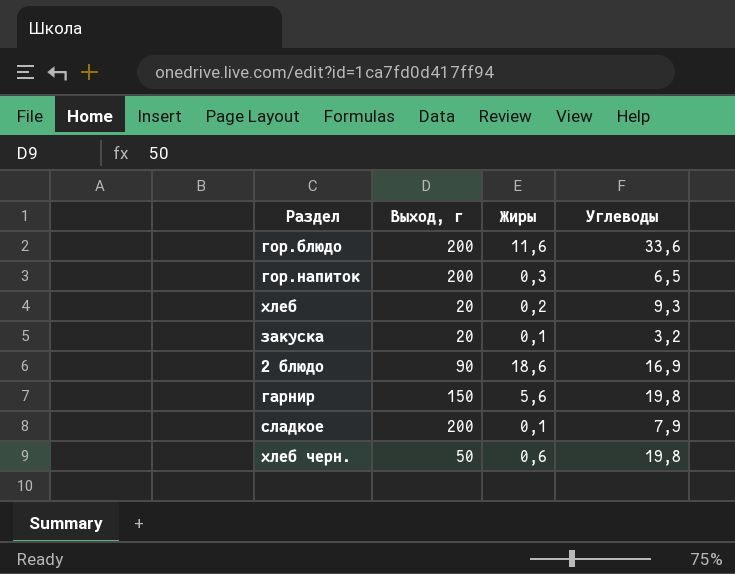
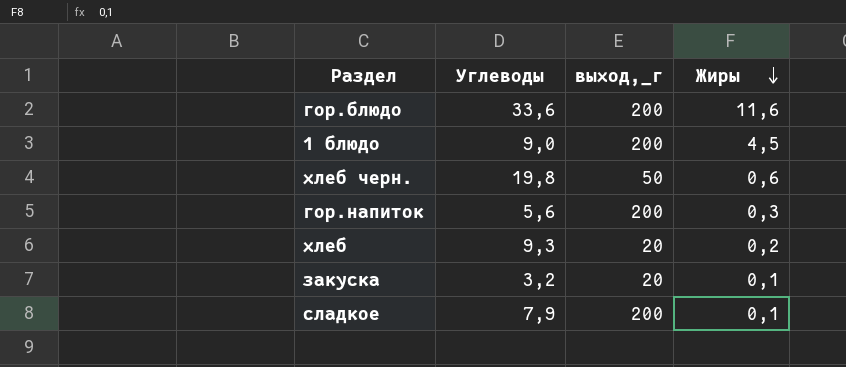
row order: none -> Жиры descending
column Углеводы | position: 4 -> 2
column name: Выход, г -> выход,_г
row 2 блюдо: 90 | 18,6 | 16,9 -> none
row гарнир: 150 | 5,6 | 19,8 -> none
row 1 блюдо: none -> 9,0 | 200 | 4,5
гор.напиток | Углеводы: 6,5 -> 5,6

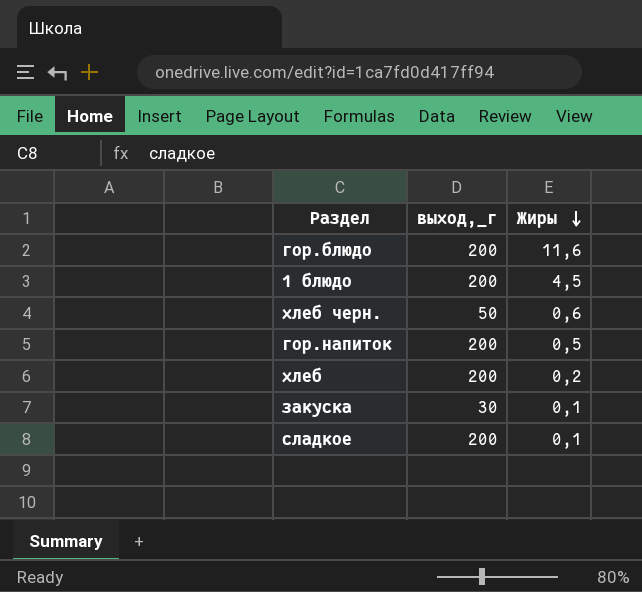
column Углеводы | position: 2 -> none
гор.напиток | Жиры: 0,3 -> 0,5
хлеб | выход,_г: 20 -> 200
закуска | выход,_г: 20 -> 30

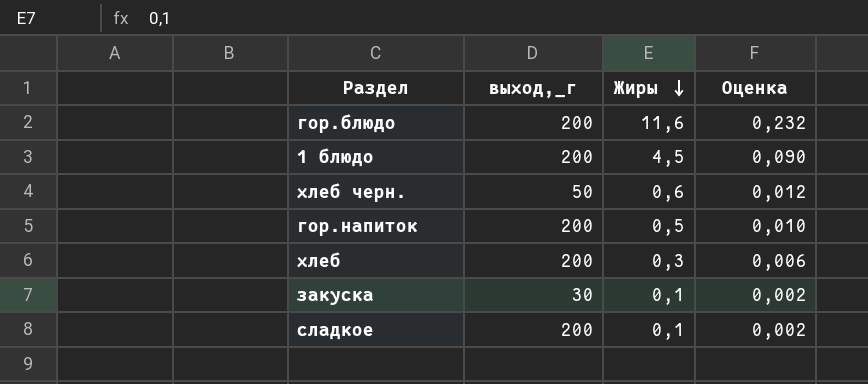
column Оценка | formula: none -> [Жиры] * 0,02
хлеб | Жиры: 0,2 -> 0,3

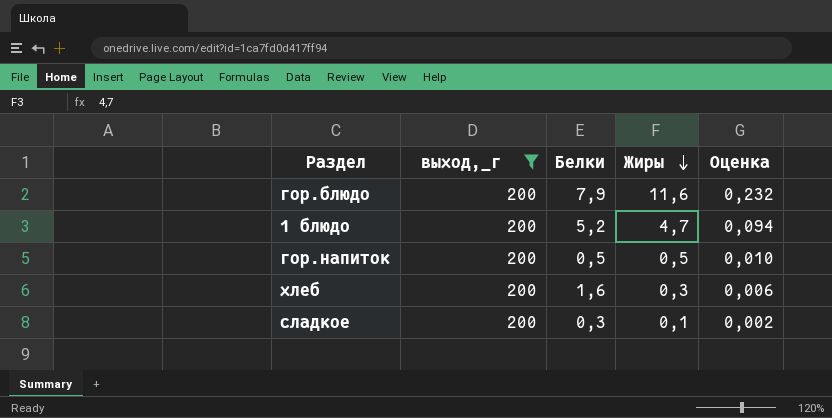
filter: none -> выход,_г = 200
column Белки | position: none -> 3
1 блюдо | Жиры: 4,5 -> 4,7
1 блюдо | Оценка: 0,090 -> 0,094

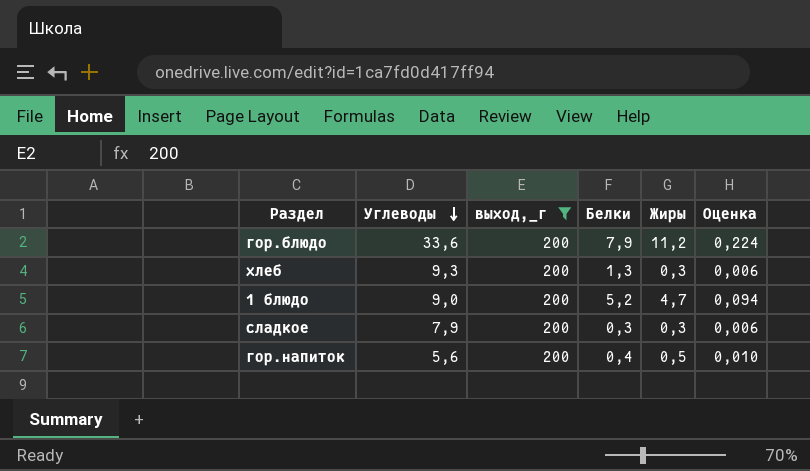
row order: Жиры descending -> Углеводы descending
column Углеводы | position: none -> 2
гор.блюдо | Жиры: 11,6 -> 11,2
гор.блюдо | Оценка: 0,232 -> 0,224
хлеб | Белки: 1,6 -> 1,3
сладкое | Жиры: 0,1 -> 0,3
сладкое | Оценка: 0,002 -> 0,006
гор.напиток | Белки: 0,5 -> 0,4

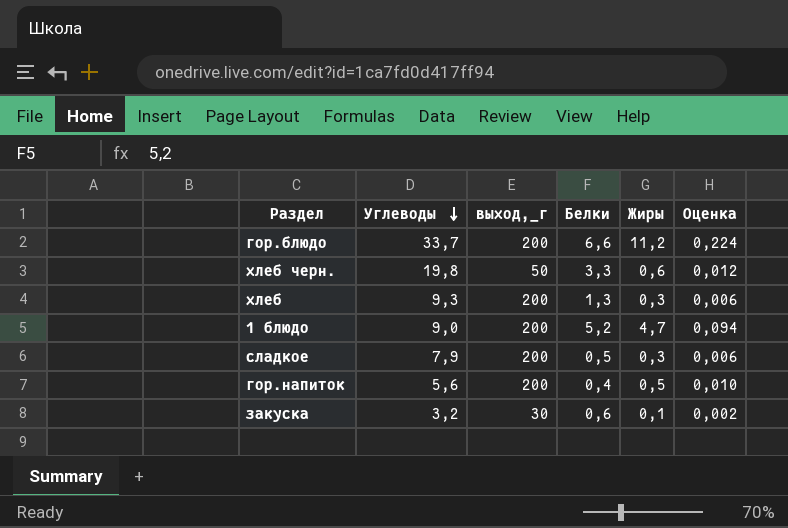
filter: выход,_г = 200 -> none
гор.блюдо | Углеводы: 33,6 -> 33,7
гор.блюдо | Белки: 7,9 -> 6,6
сладкое | Белки: 0,3 -> 0,5

